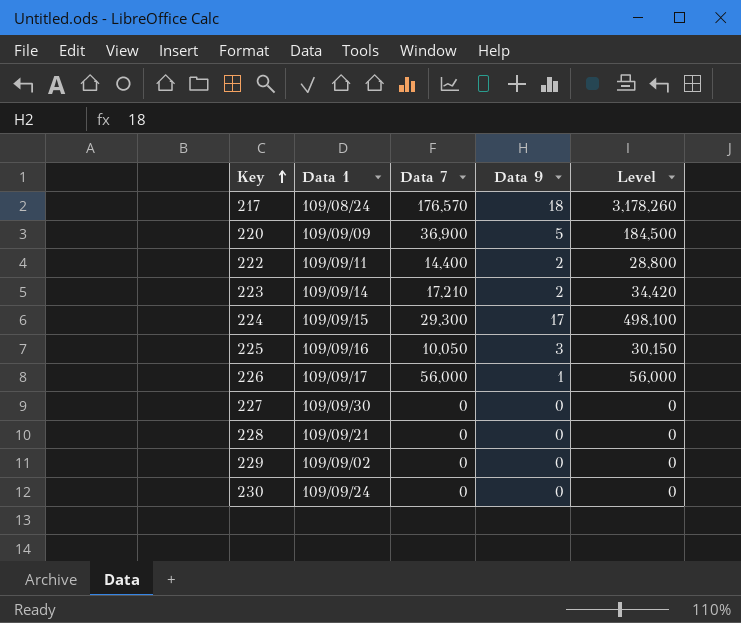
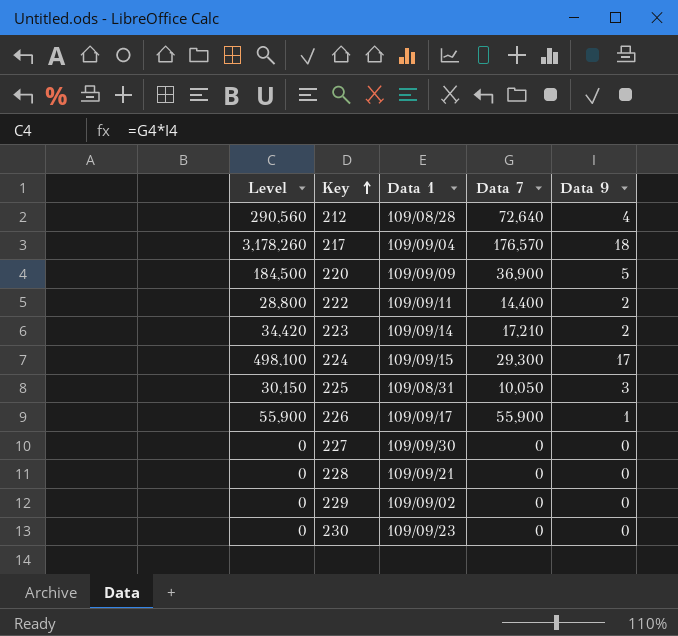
column Level | position: 5 -> 1
row 212: none -> 290,560 | 109/08/28 | 72,640 | 4
217 | Data 1: 109/08/24 -> 109/09/04
225 | Data 1: 109/09/16 -> 109/08/31
226 | Level: 56,000 -> 55,900
226 | Data 7: 56,000 -> 55,900
230 | Data 1: 109/09/24 -> 109/09/23

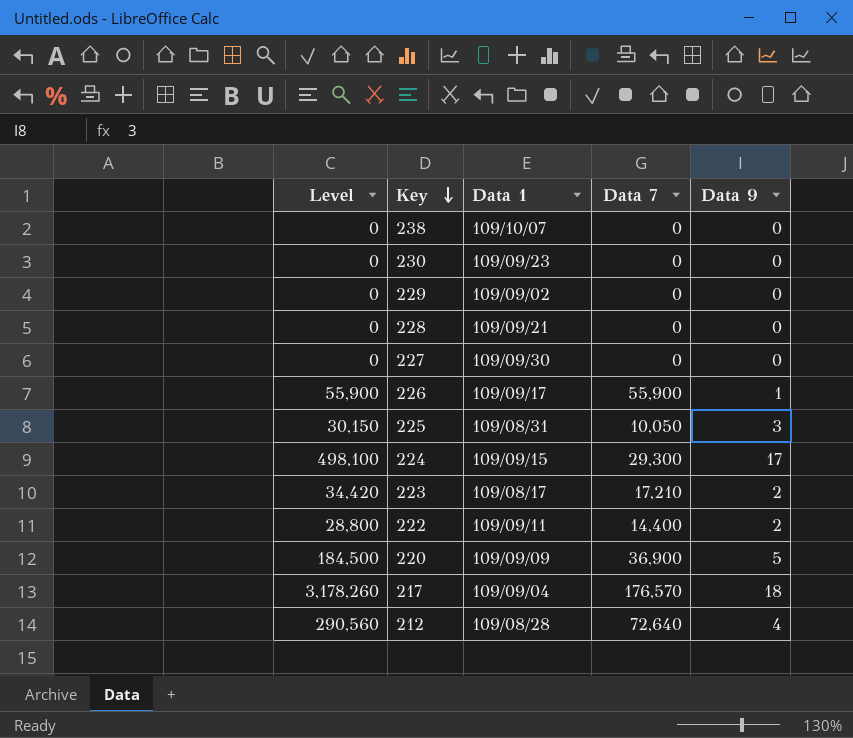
row order: Key ascending -> Key descending
row 238: none -> 0 | 109/10/07 | 0 | 0
223 | Data 1: 109/09/14 -> 109/08/17

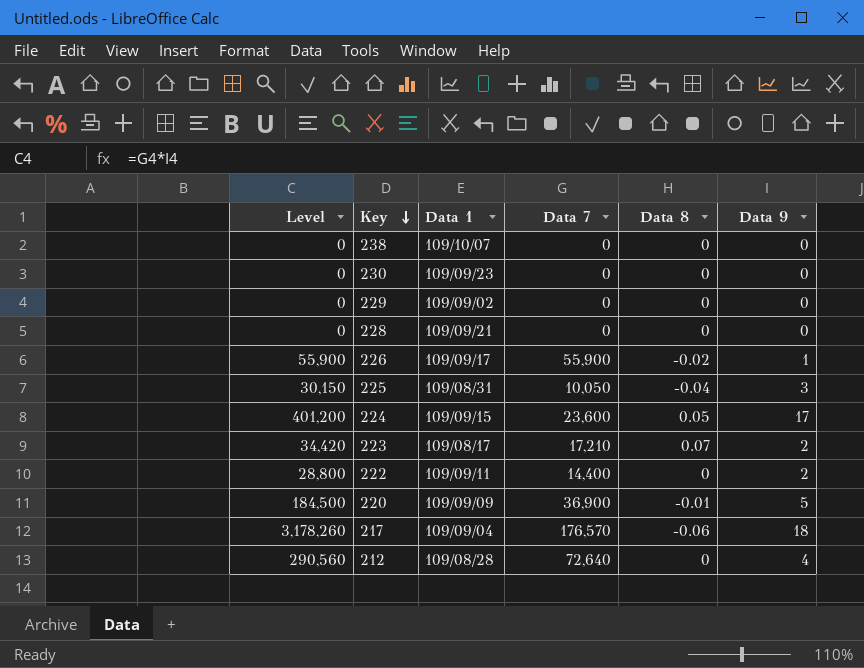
column Data 8 | position: none -> 5
row 227: 0 | 109/09/30 | 0 | 0 -> none
224 | Level: 498,100 -> 401,200
224 | Data 7: 29,300 -> 23,600

